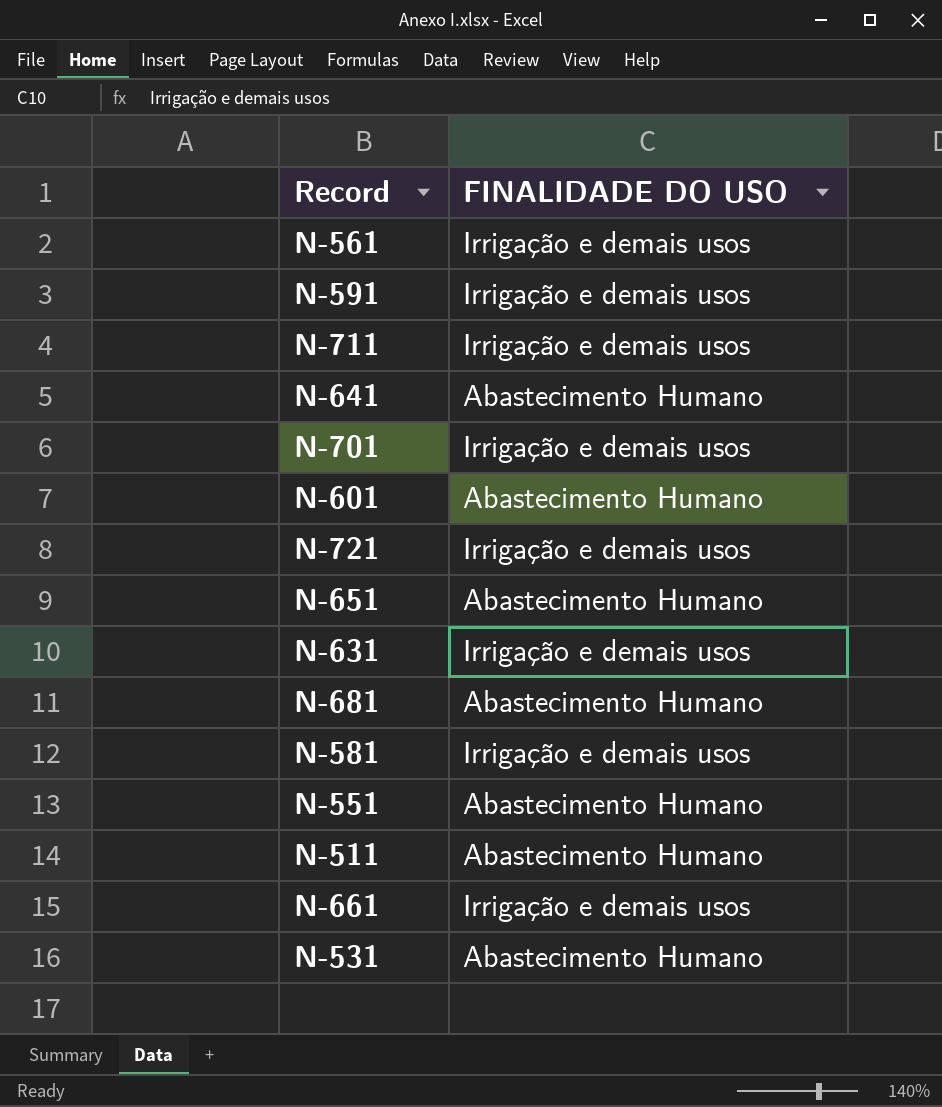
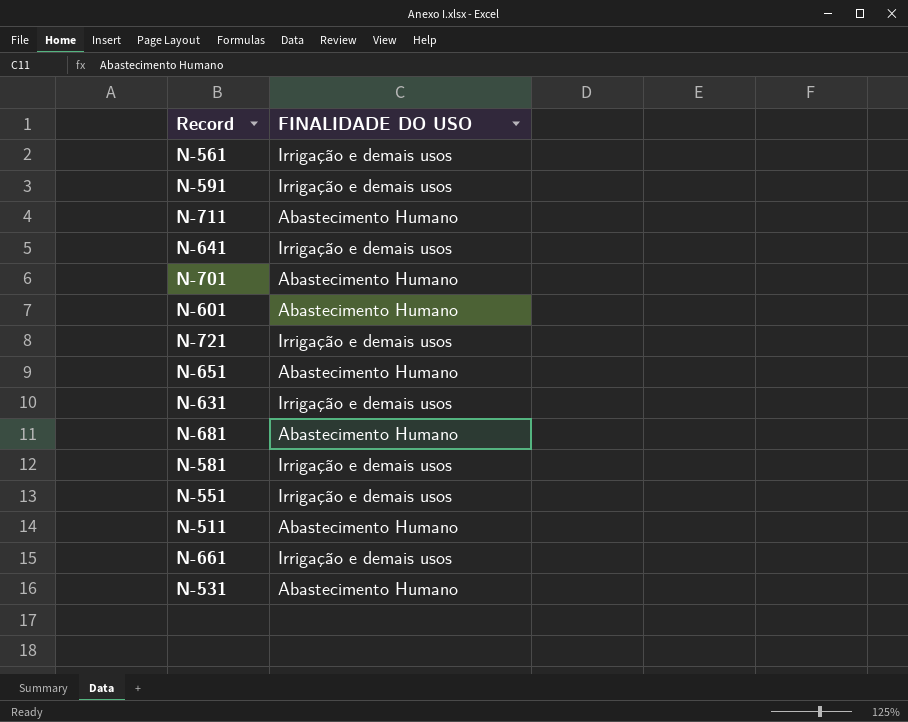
N-711 | FINALIDADE DO USO: Irrigação e demais usos -> Abastecimento Humano
N-641 | FINALIDADE DO USO: Abastecimento Humano -> Irrigação e demais usos
N-701 | FINALIDADE DO USO: Irrigação e demais usos -> Abastecimento Humano
N-551 | FINALIDADE DO USO: Abastecimento Humano -> Irrigação e demais usos

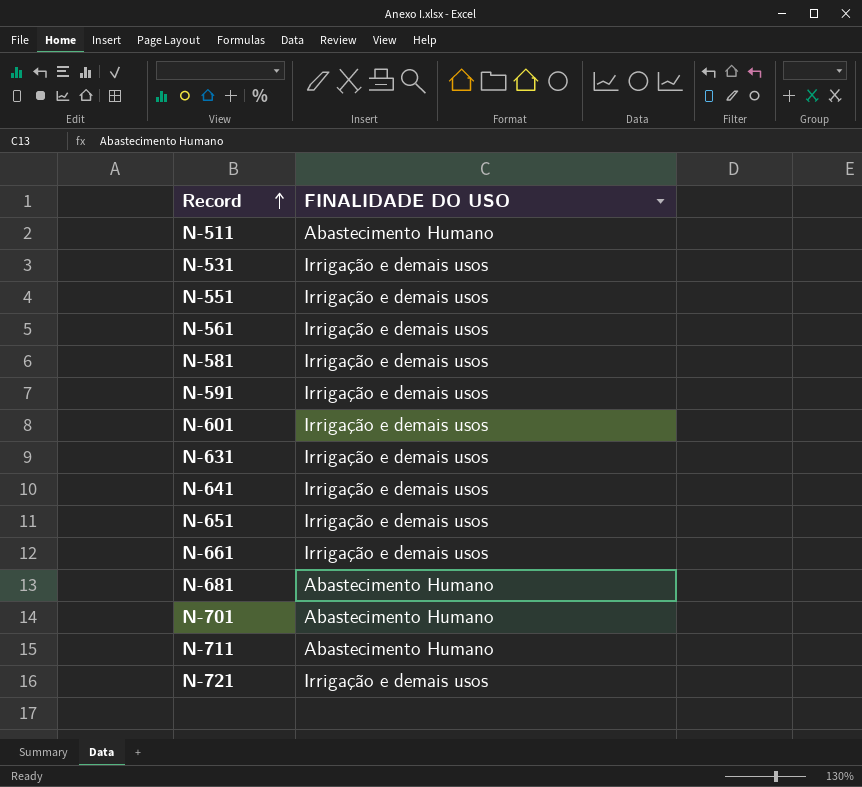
row order: none -> Record ascending
N-531 | FINALIDADE DO USO: Abastecimento Humano -> Irrigação e demais usos
N-601 | FINALIDADE DO USO: Abastecimento Humano -> Irrigação e demais usos
N-651 | FINALIDADE DO USO: Abastecimento Humano -> Irrigação e demais usos

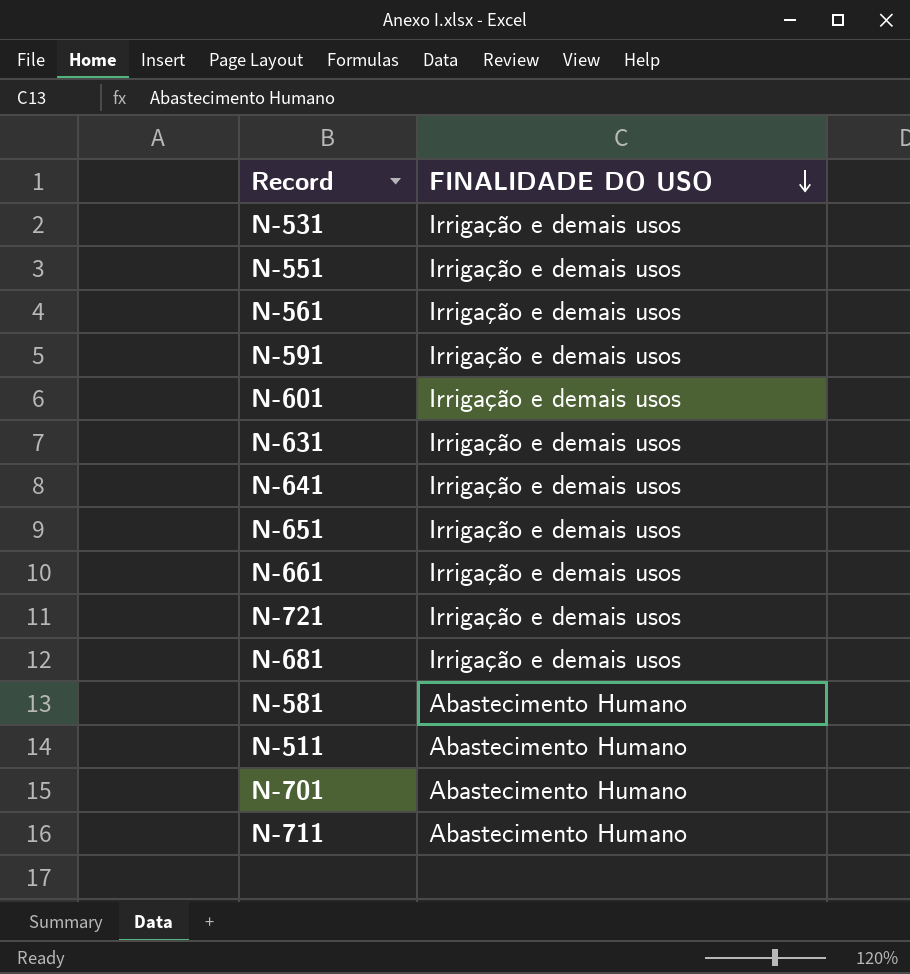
row order: Record ascending -> FINALIDADE DO USO descending
N-681 | FINALIDADE DO USO: Abastecimento Humano -> Irrigação e demais usos
N-581 | FINALIDADE DO USO: Irrigação e demais usos -> Abastecimento Humano

